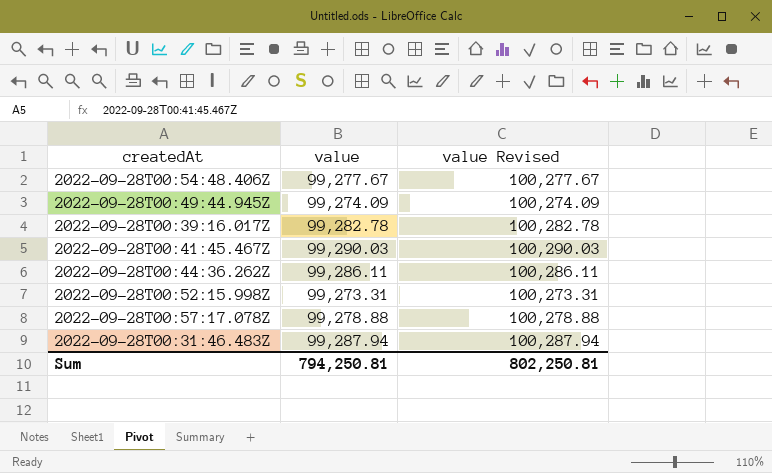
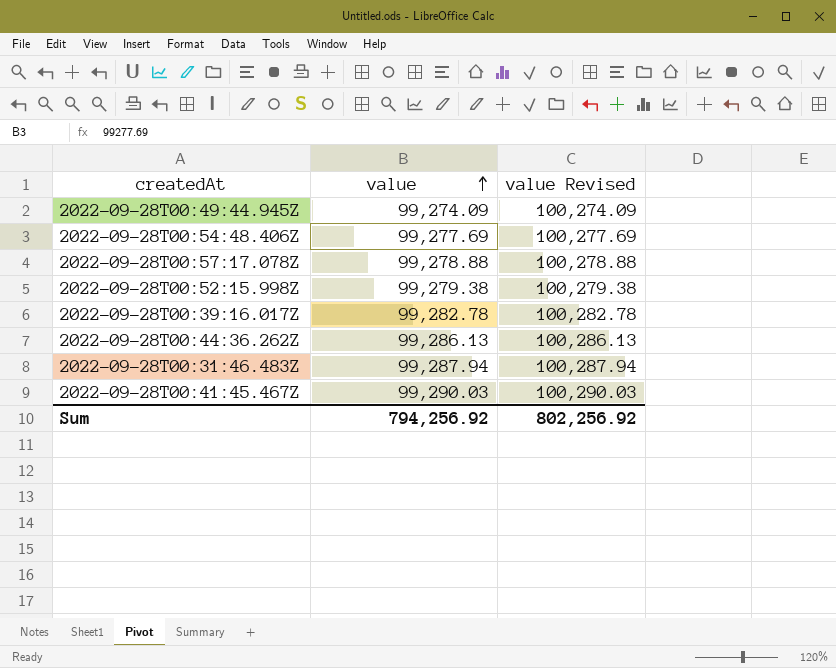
row order: none -> value ascending
2022-09-28T00:54:48.406Z | value: 99,277.67 -> 99,277.69
2022-09-28T00:54:48.406Z | value Revised: 100,277.67 -> 100,277.69
2022-09-28T00:52:15.998Z | value: 99,273.31 -> 99,279.38
2022-09-28T00:52:15.998Z | value Revised: 100,273.31 -> 100,279.38
2022-09-28T00:44:36.262Z | value: 99,286.11 -> 99,286.13
2022-09-28T00:44:36.262Z | value Revised: 100,286.11 -> 100,286.13
Sum | value: 794,250.81 -> 794,256.92
Sum | value Revised: 802,250.81 -> 802,256.92

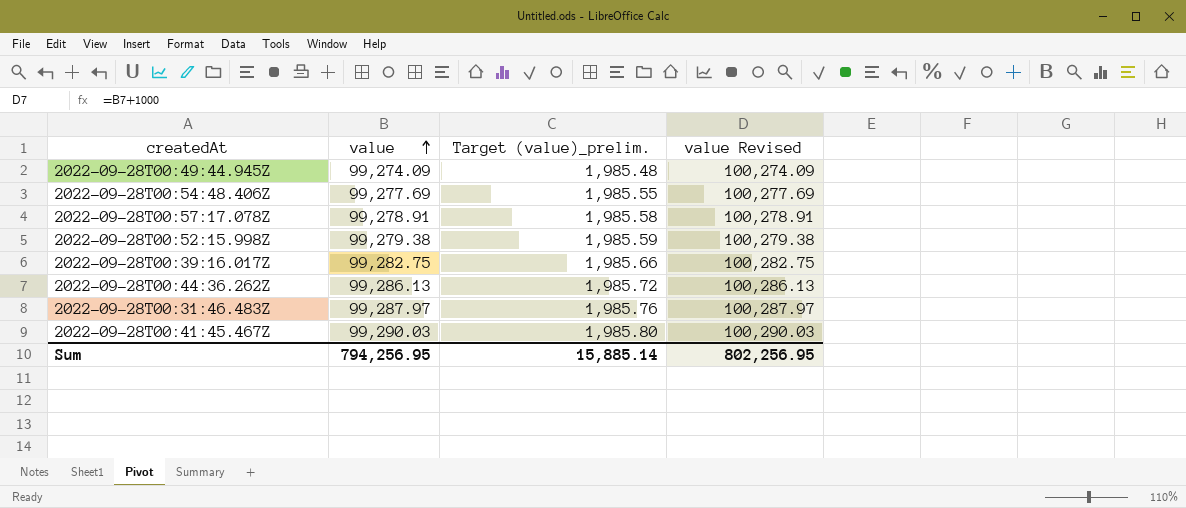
column Target (value)_prelim. | formula: none -> [value] * 0.02
2022-09-28T00:57:17.078Z | value: 99,278.88 -> 99,278.91
2022-09-28T00:57:17.078Z | value Revised: 100,278.88 -> 100,278.91
2022-09-28T00:39:16.017Z | value: 99,282.78 -> 99,282.75
2022-09-28T00:39:16.017Z | value Revised: 100,282.78 -> 100,282.75
2022-09-28T00:31:46.483Z | value: 99,287.94 -> 99,287.97
2022-09-28T00:31:46.483Z | value Revised: 100,287.94 -> 100,287.97
Sum | value: 794,256.92 -> 794,256.95
Sum | value Revised: 802,256.92 -> 802,256.95

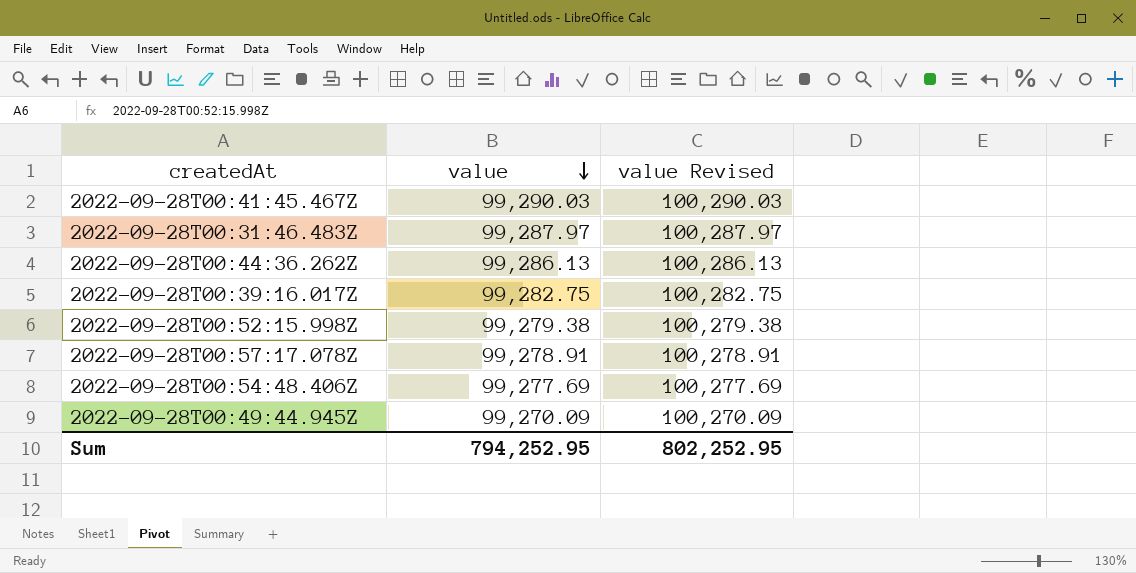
row order: value ascending -> value descending
column Target (value)_prelim. | formula: [value] * 0.02 -> none
2022-09-28T00:49:44.945Z | value: 99,274.09 -> 99,270.09
2022-09-28T00:49:44.945Z | value Revised: 100,274.09 -> 100,270.09
Sum | value: 794,256.95 -> 794,252.95
Sum | value Revised: 802,256.95 -> 802,252.95

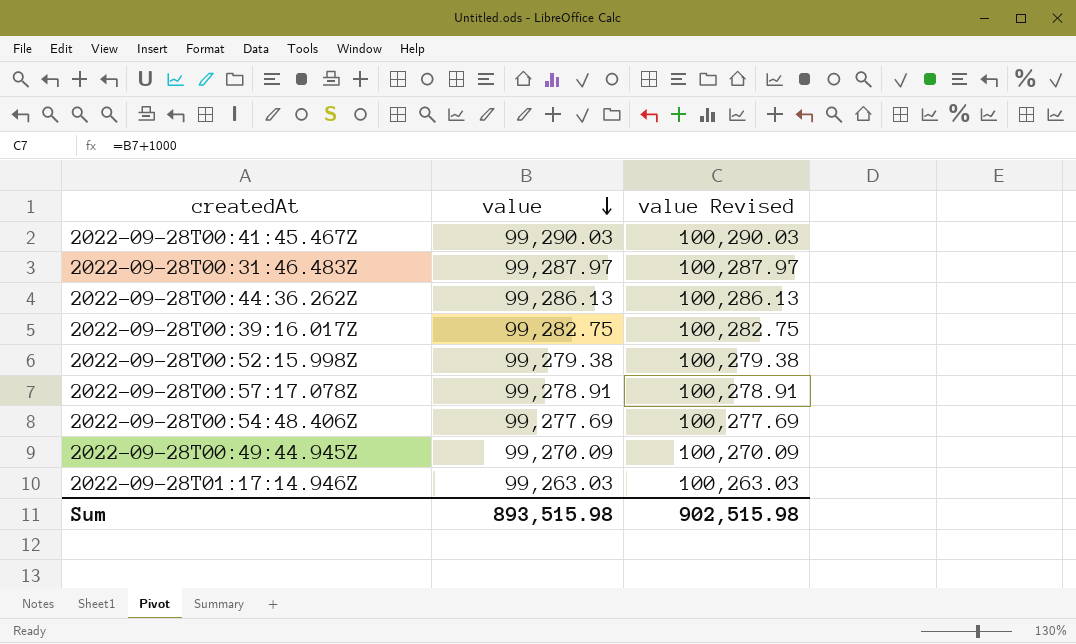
row 2022-09-28T01:17:14.946Z: none -> 99,263.03 | 100,263.03
Sum | value: 794,252.95 -> 893,515.98
Sum | value Revised: 802,252.95 -> 902,515.98

